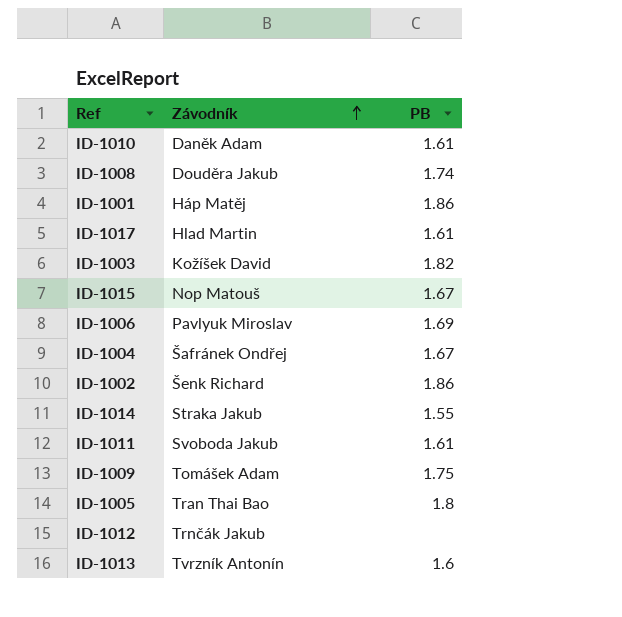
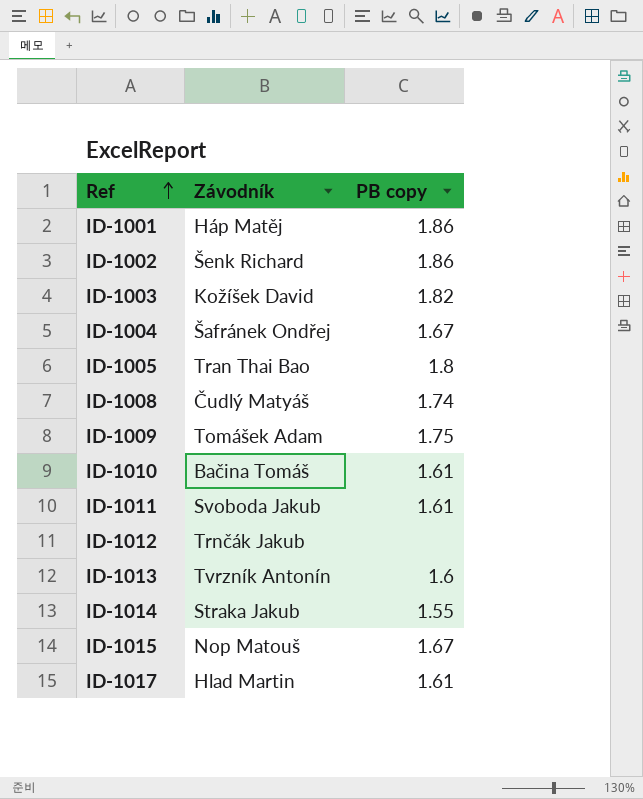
row order: Závodník ascending -> Ref ascending
column name: PB -> PB copy
row ID-1006: Pavlyuk Miroslav | 1.69 -> none
ID-1008 | Závodník: Douděra Jakub -> Čudlý Matyáš
ID-1010 | Závodník: Daněk Adam -> Bačina Tomáš

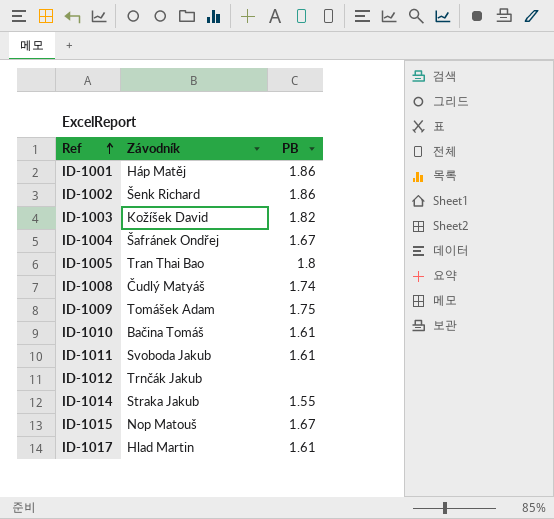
column name: PB copy -> PB
row ID-1013: Tvrzník Antonín | 1.6 -> none

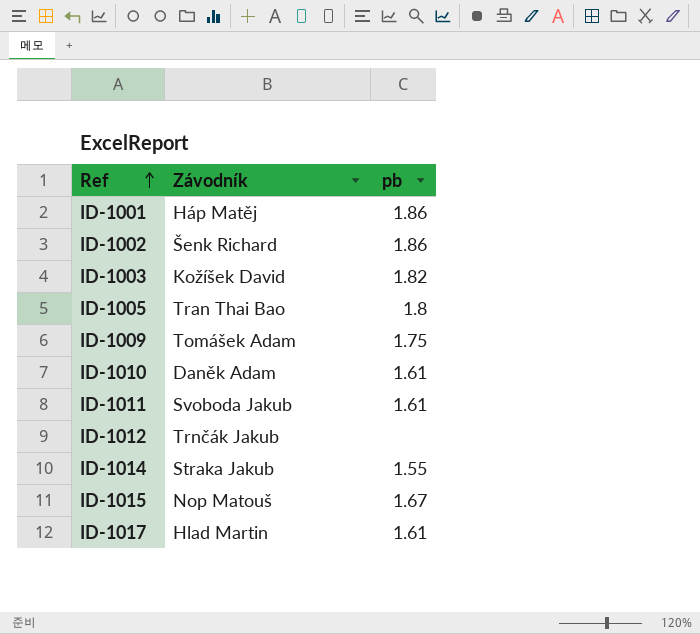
column name: PB -> pb
row ID-1004: Šafránek Ondřej | 1.67 -> none
row ID-1008: Čudlý Matyáš | 1.74 -> none
ID-1010 | Závodník: Bačina Tomáš -> Daněk Adam

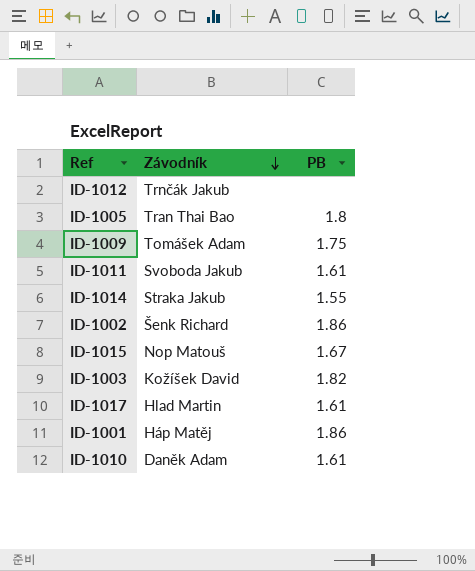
row order: Ref ascending -> Závodník descending
column name: pb -> PB

